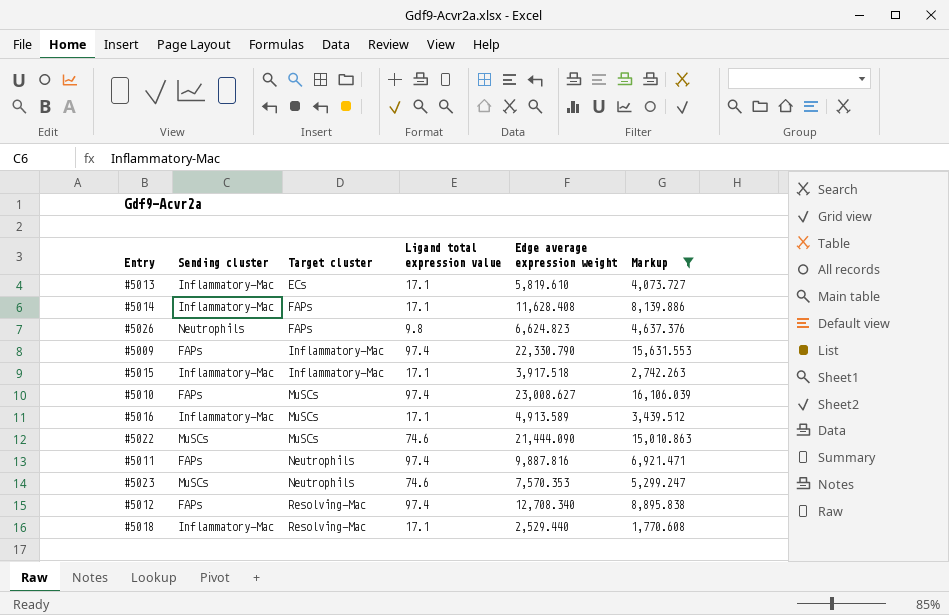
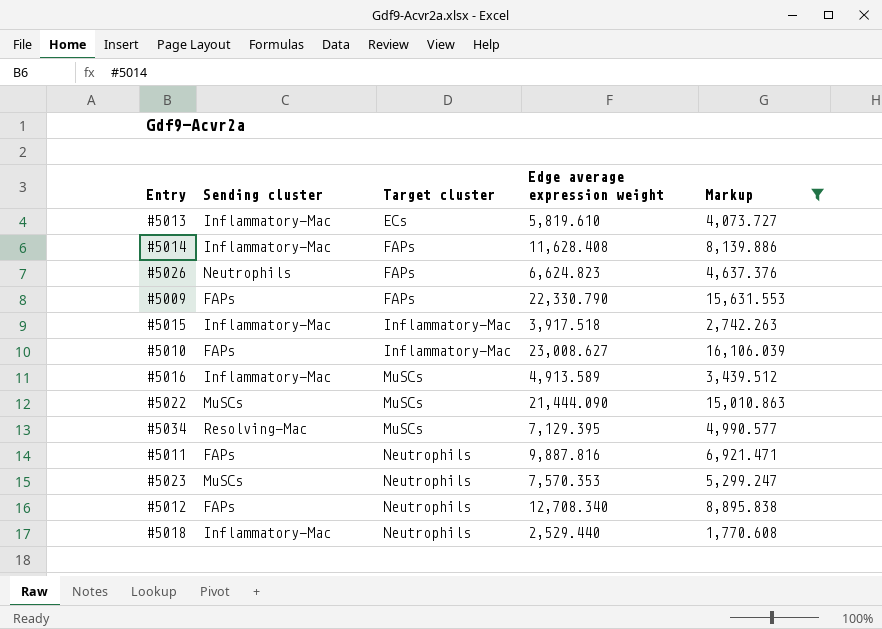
column Ligand total expression value | position: 4 -> none
#5009 | Target cluster: Inflammatory-Mac -> FAPs
#5010 | Target cluster: MuSCs -> Inflammatory-Mac
row #5034: none -> Resolving-Mac | MuSCs | 7,129.395 | 4,990.577
#5012 | Target cluster: Resolving-Mac -> Neutrophils
#5018 | Target cluster: Resolving-Mac -> Neutrophils

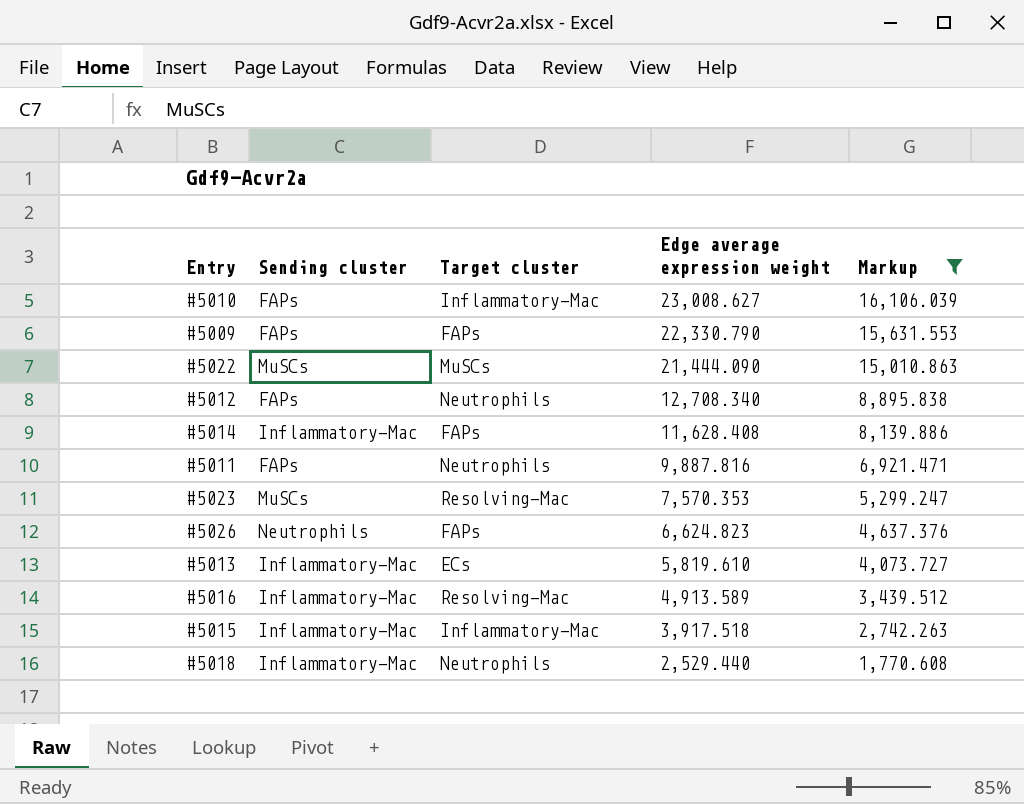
row order: Target cluster ascending -> Edge average expression weight descending
row #5034: Resolving-Mac | MuSCs | 7,129.395 | 4,990.577 -> none
#5023 | Target cluster: Neutrophils -> Resolving-Mac
#5016 | Target cluster: MuSCs -> Resolving-Mac

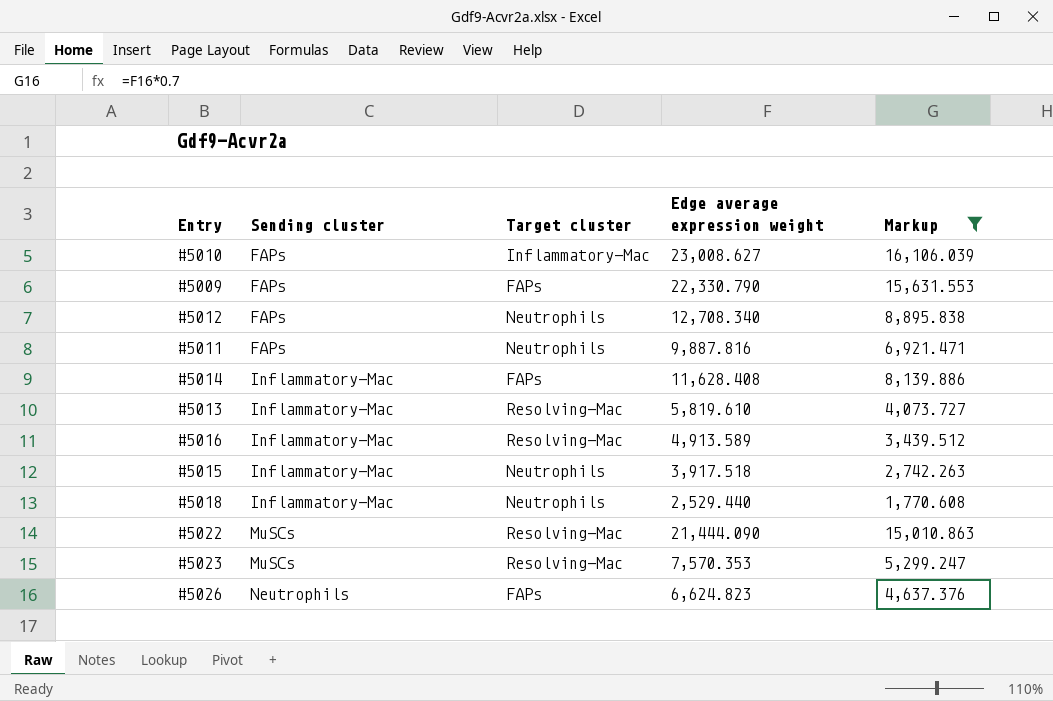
row order: Edge average expression weight descending -> Sending cluster ascending
#5013 | Target cluster: ECs -> Resolving-Mac
#5015 | Target cluster: Inflammatory-Mac -> Neutrophils
#5022 | Target cluster: MuSCs -> Resolving-Mac

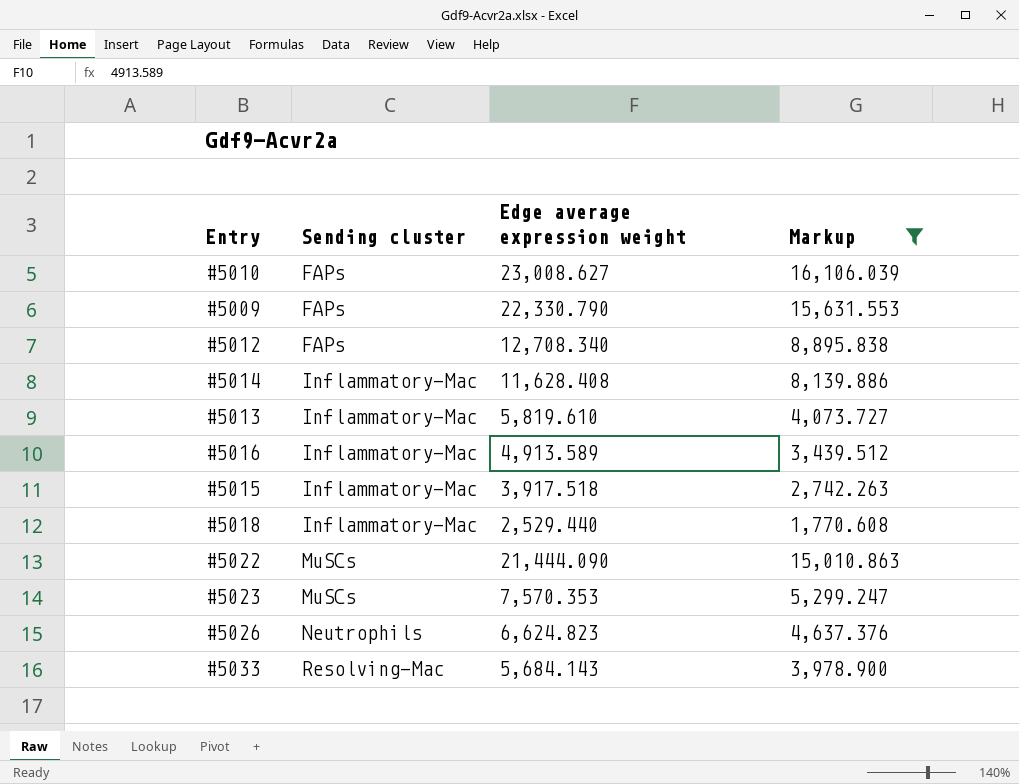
column Target cluster | position: 3 -> none
row #5011: FAPs | Neutrophils | 9,887.816 | 6,921.471 -> none
row #5033: none -> Resolving-Mac | 5,684.143 | 3,978.900

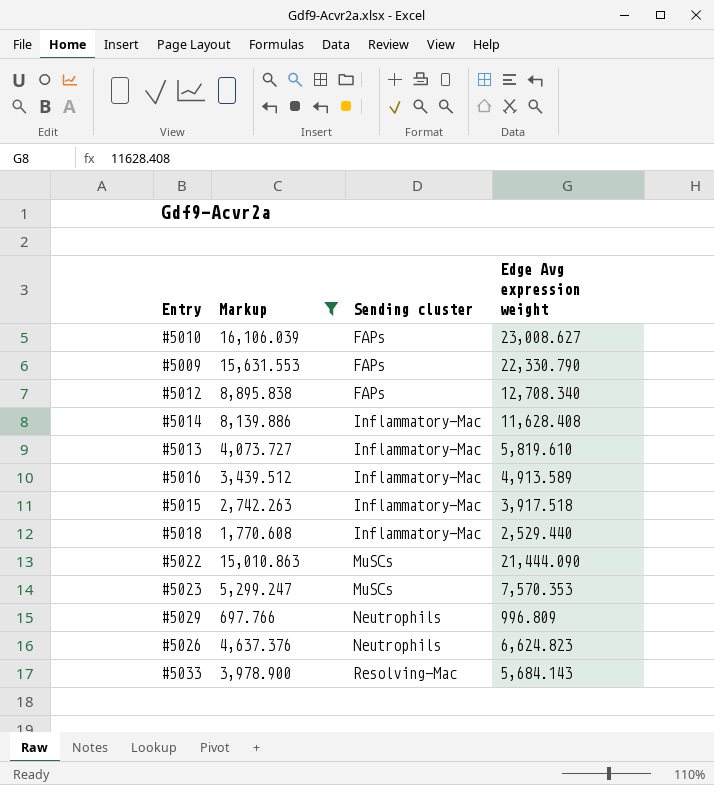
column Markup | position: 4 -> 2
column name: Edge average expression weight -> Edge Avg expression weight
row #5029: none -> 697.766 | Neutrophils | 996.809

